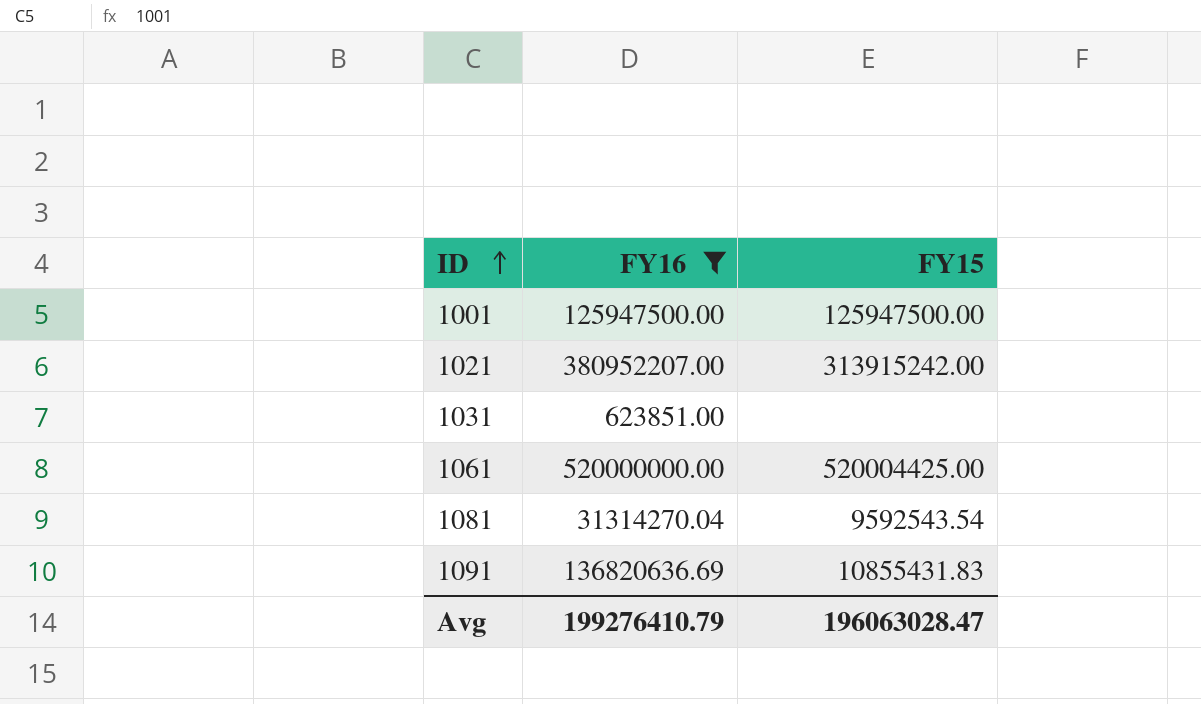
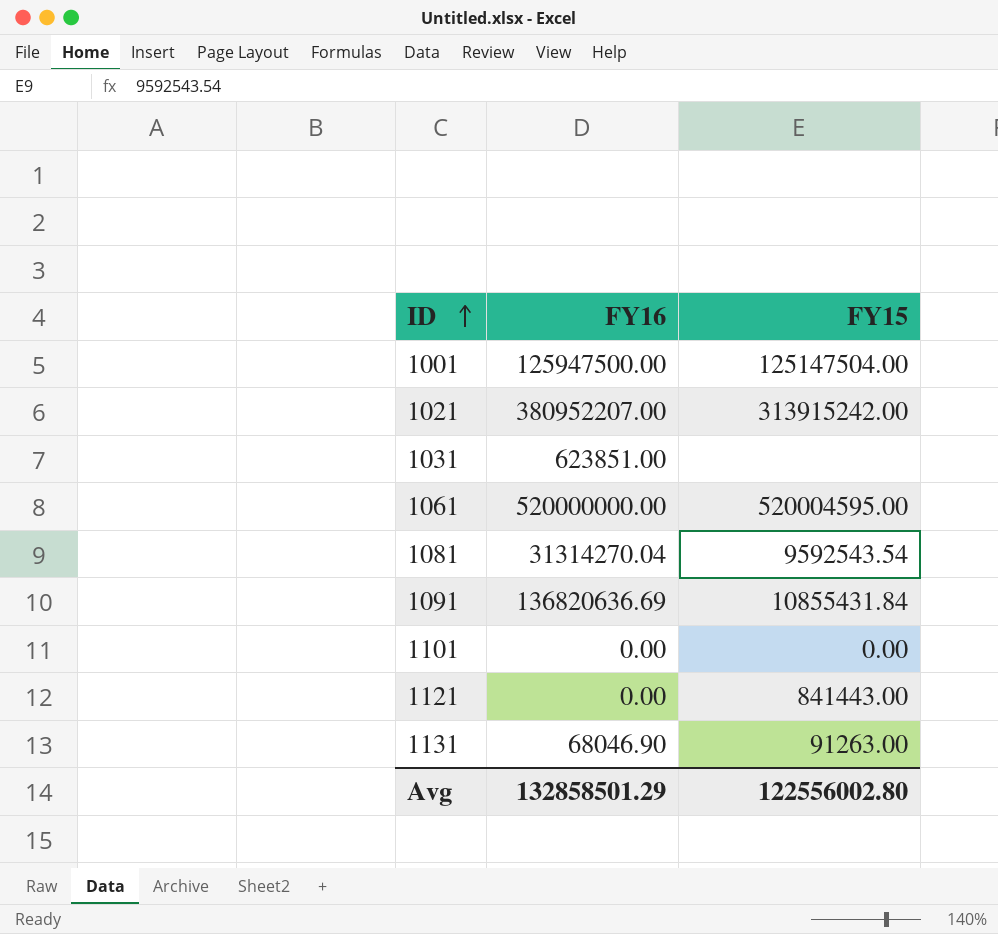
filter: FY16 >= 623851.00 -> none
1001 | FY15: 125947500.00 -> 125147504.00
1061 | FY15: 520004425.00 -> 520004595.00
1091 | FY15: 10855431.83 -> 10855431.84
Avg | FY16: 199276410.79 -> 132858501.29
Avg | FY15: 196063028.47 -> 122556002.80

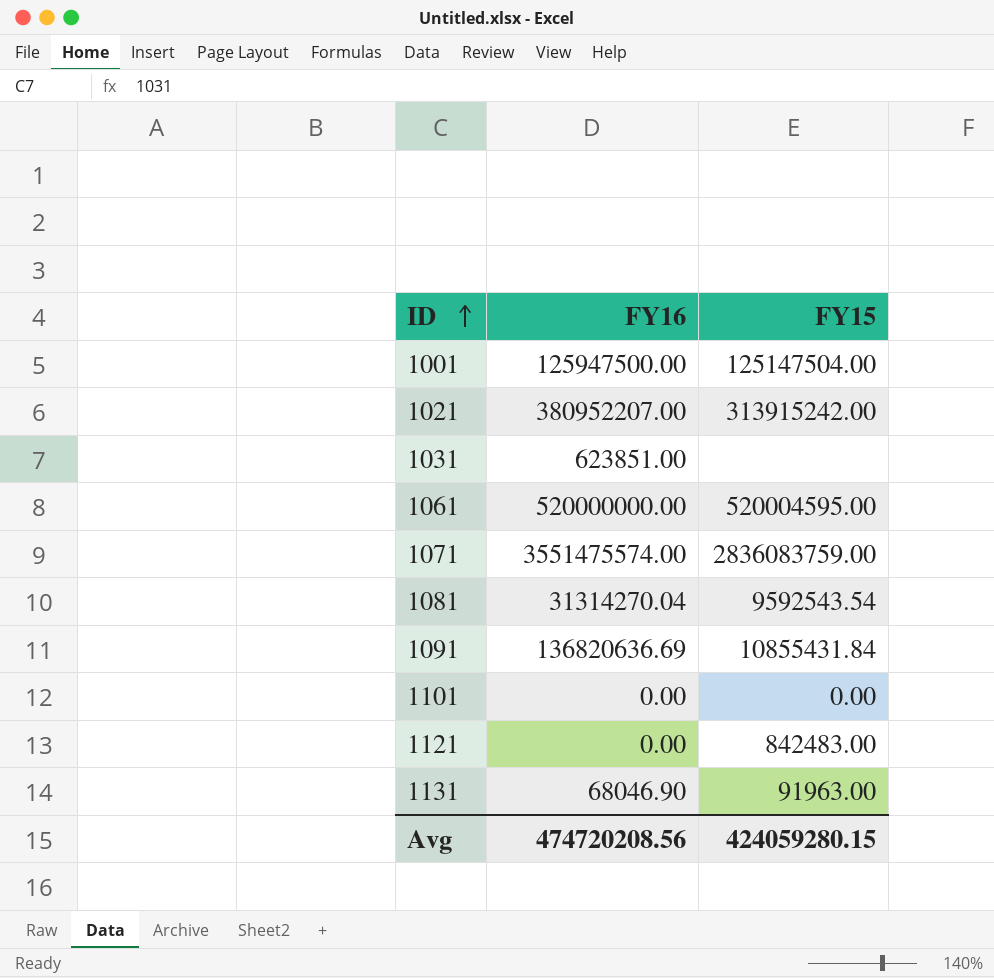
row 1071: none -> 3551475574.00 | 2836083759.00
1121 | FY15: 841443.00 -> 842483.00
1131 | FY15: 91263.00 -> 91963.00
Avg | FY16: 132858501.29 -> 474720208.56
Avg | FY15: 122556002.80 -> 424059280.15

